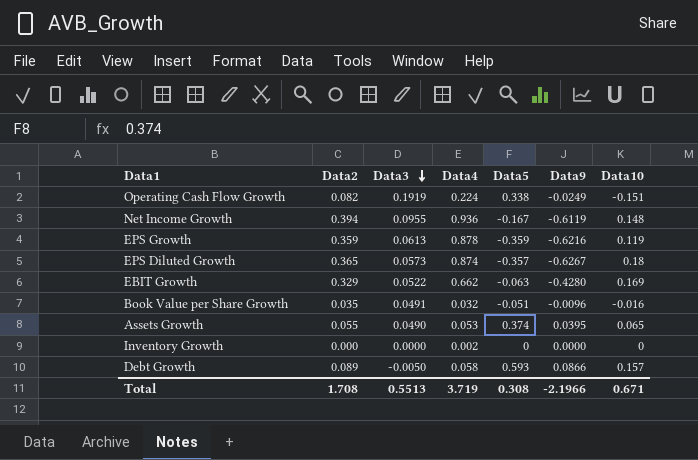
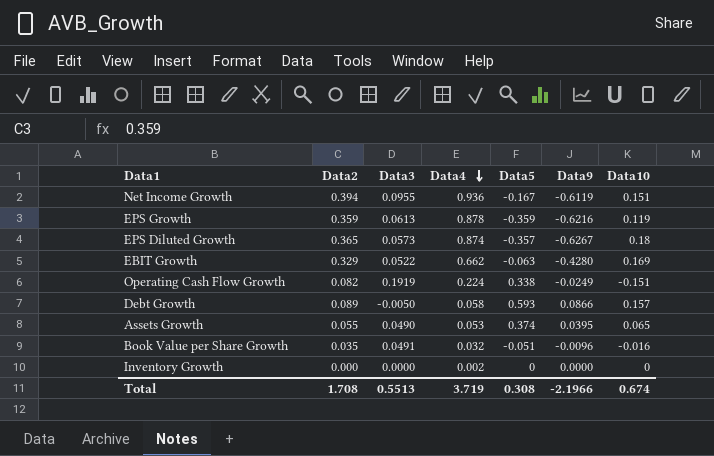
row order: Data3 descending -> Data4 descending
Net Income Growth | Data10: 0.148 -> 0.151
Total | Data10: 0.671 -> 0.674

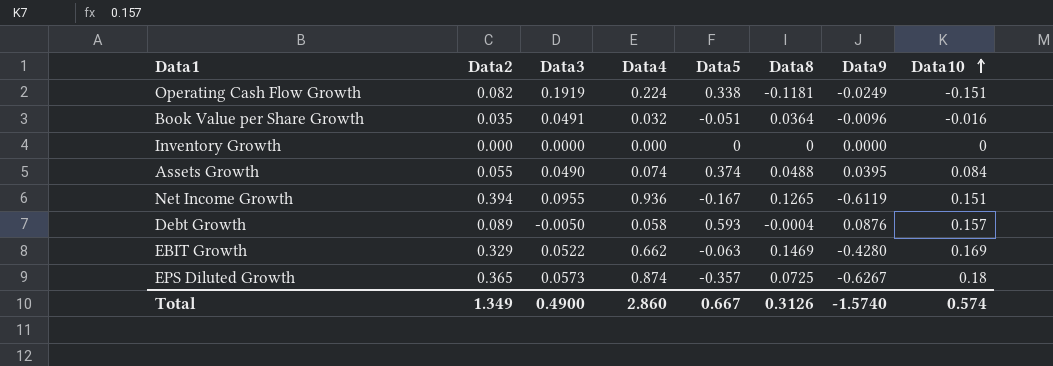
row order: Data4 descending -> Data10 ascending
column Data8 | position: none -> 6
row EPS Growth: 0.359 | 0.0613 | 0.878 | -0.359 | -0.6216 | 0.119 -> none
Inventory Growth | Data4: 0.002 -> 0.000
Assets Growth | Data4: 0.053 -> 0.074
Assets Growth | Data10: 0.065 -> 0.084
Debt Growth | Data9: 0.0866 -> 0.0876
Total | Data2: 1.708 -> 1.349
Total | Data3: 0.5513 -> 0.4900
Total | Data4: 3.719 -> 2.860
Total | Data5: 0.308 -> 0.667
Total | Data9: -2.1966 -> -1.5740
Total | Data10: 0.674 -> 0.574

